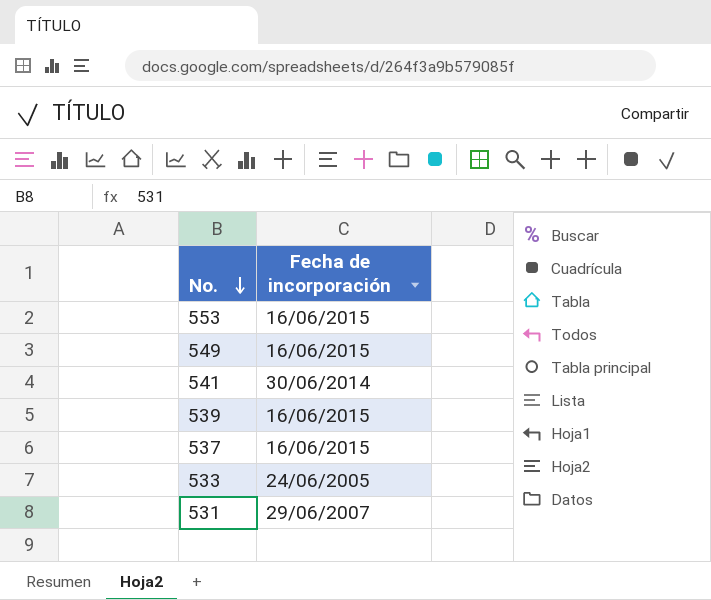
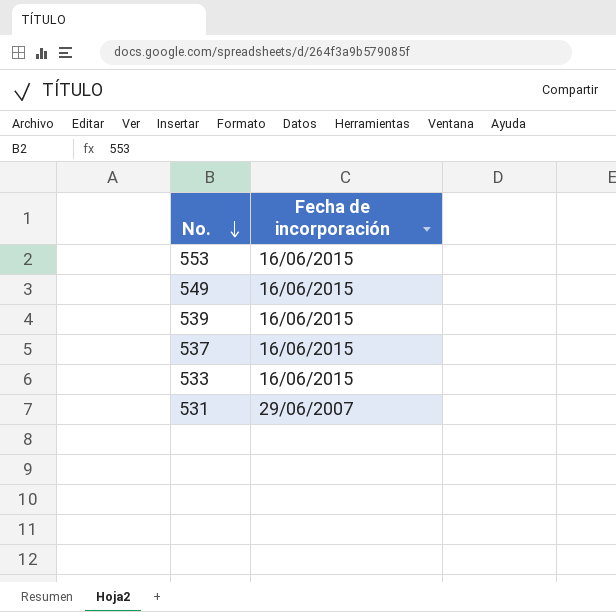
row 541: 30/06/2014 -> none
533 | Fecha de incorporación: 24/06/2005 -> 16/06/2015

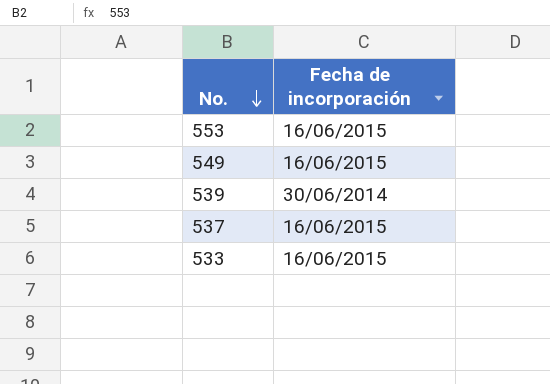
row 531: 29/06/2007 -> none
539 | Fecha de incorporación: 16/06/2015 -> 30/06/2014

